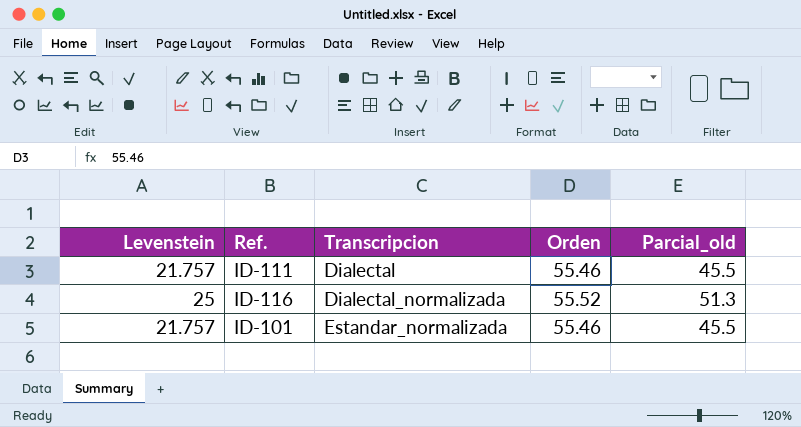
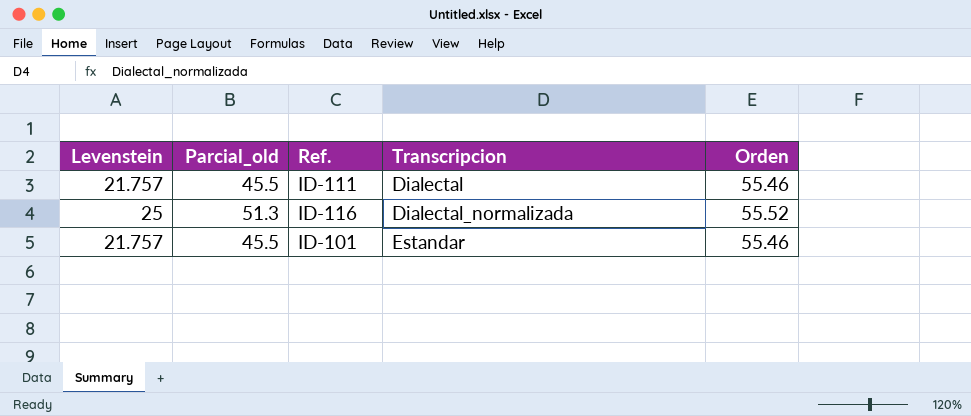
column Parcial_old | position: 5 -> 2
ID-101 | Transcripcion: Estandar_normalizada -> Estandar

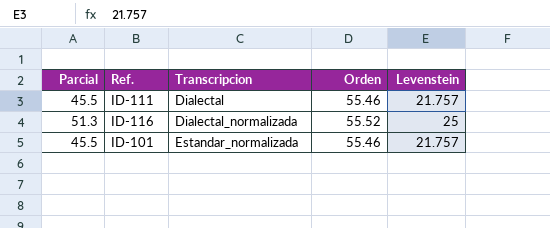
column name: Parcial_old -> Parcial
column Levenstein | position: 1 -> 5
ID-101 | Transcripcion: Estandar -> Estandar_normalizada

